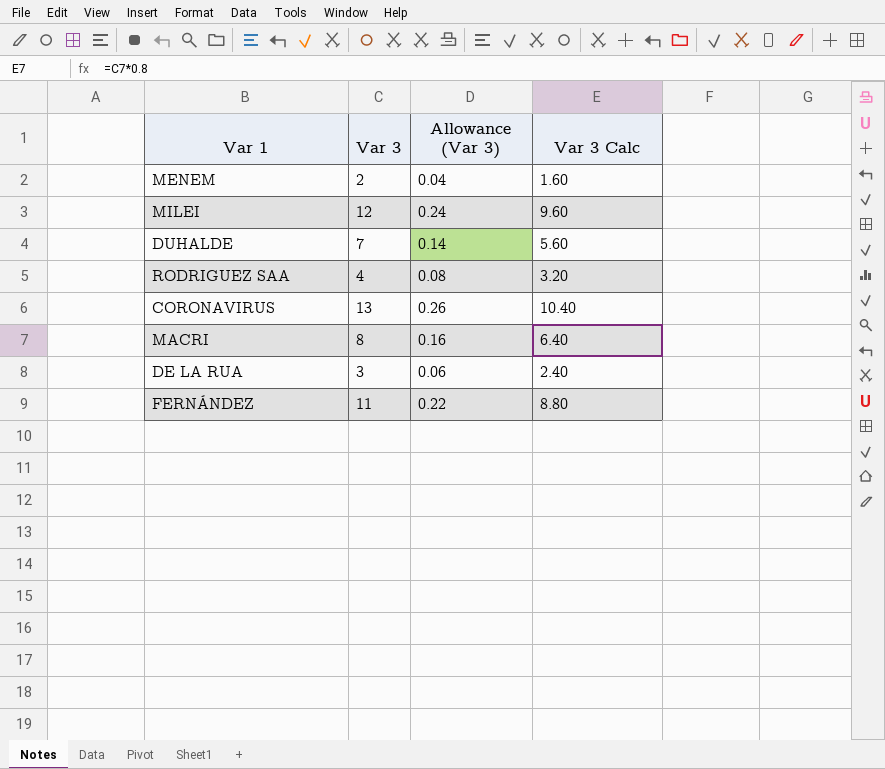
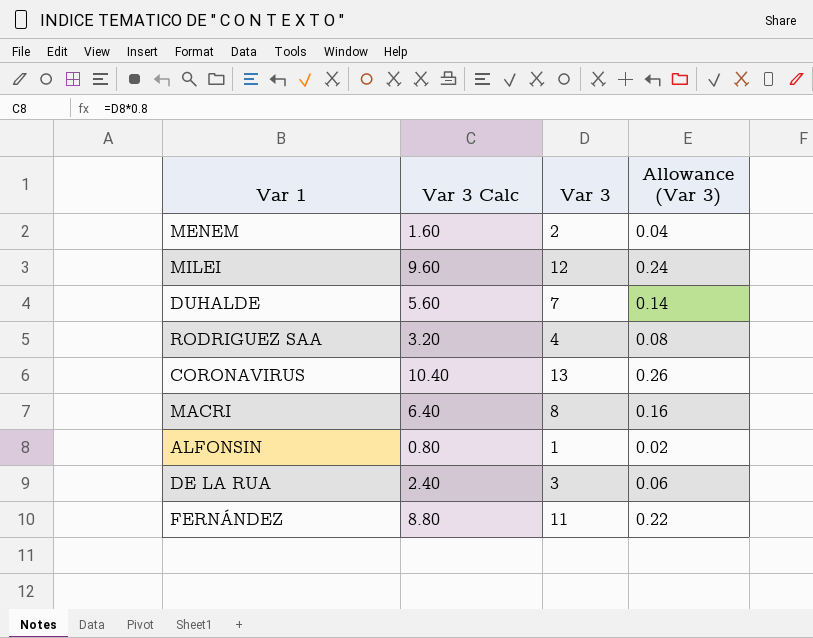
column Var 3 Calc | position: 4 -> 2
row ALFONSIN: none -> 0.80 | 1 | 0.02

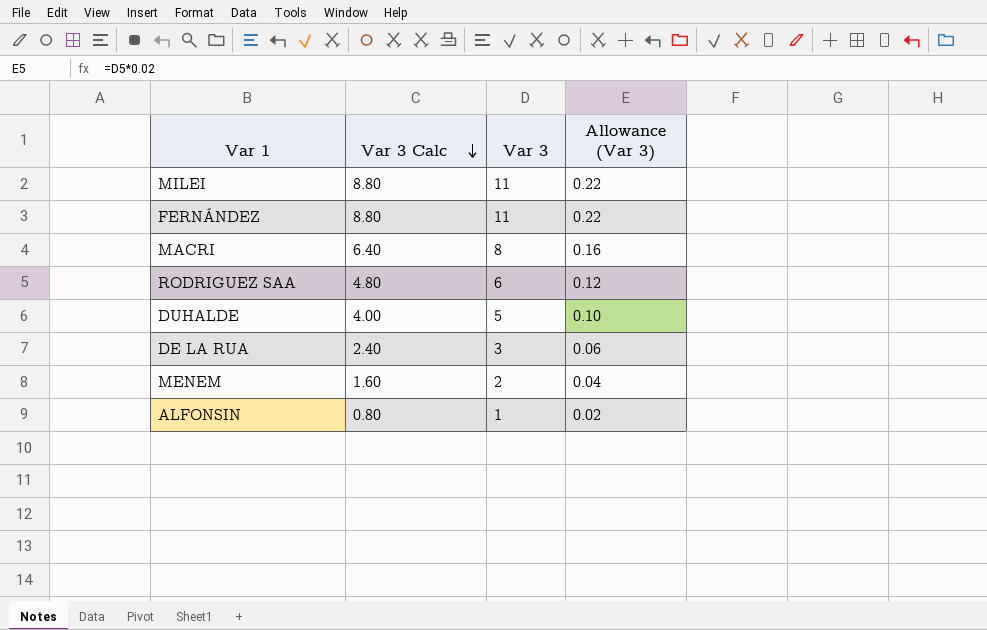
row order: none -> Var 3 Calc descending
row CORONAVIRUS: 10.40 | 13 | 0.26 -> none
MILEI | Var 3 Calc: 9.60 -> 8.80
MILEI | Var 3: 12 -> 11
MILEI | Allowance (Var 3): 0.24 -> 0.22
RODRIGUEZ SAA | Var 3 Calc: 3.20 -> 4.80
RODRIGUEZ SAA | Var 3: 4 -> 6
RODRIGUEZ SAA | Allowance (Var 3): 0.08 -> 0.12
DUHALDE | Var 3 Calc: 5.60 -> 4.00
DUHALDE | Var 3: 7 -> 5
DUHALDE | Allowance (Var 3): 0.14 -> 0.10

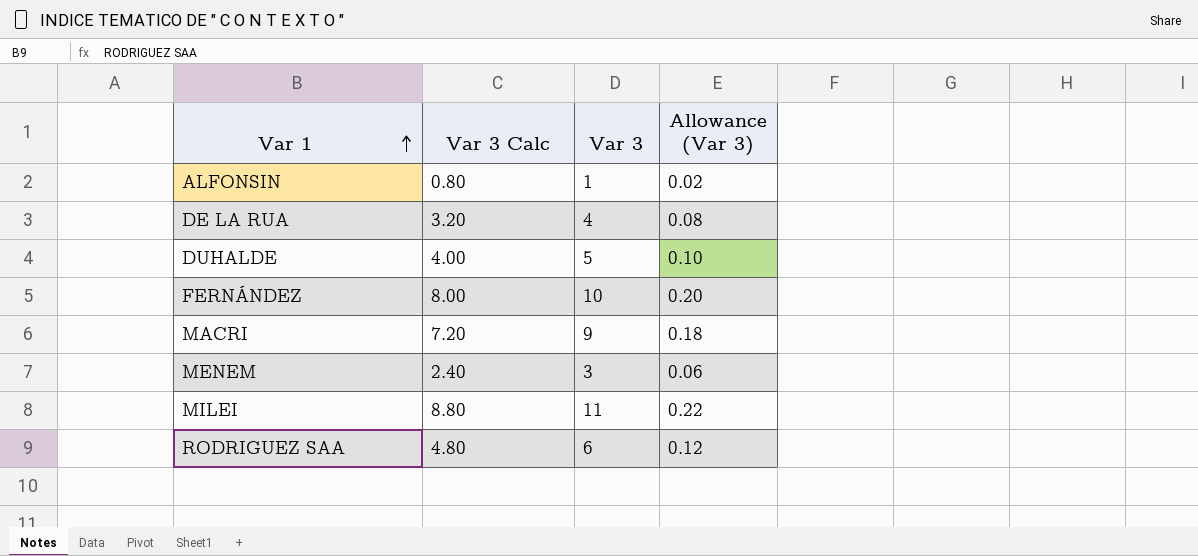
row order: Var 3 Calc descending -> Var 1 ascending
DE LA RUA | Var 3 Calc: 2.40 -> 3.20
DE LA RUA | Var 3: 3 -> 4
DE LA RUA | Allowance (Var 3): 0.06 -> 0.08
FERNÁNDEZ | Var 3 Calc: 8.80 -> 8.00
FERNÁNDEZ | Var 3: 11 -> 10
FERNÁNDEZ | Allowance (Var 3): 0.22 -> 0.20
MACRI | Var 3 Calc: 6.40 -> 7.20
MACRI | Var 3: 8 -> 9
MACRI | Allowance (Var 3): 0.16 -> 0.18
MENEM | Var 3 Calc: 1.60 -> 2.40
MENEM | Var 3: 2 -> 3
MENEM | Allowance (Var 3): 0.04 -> 0.06

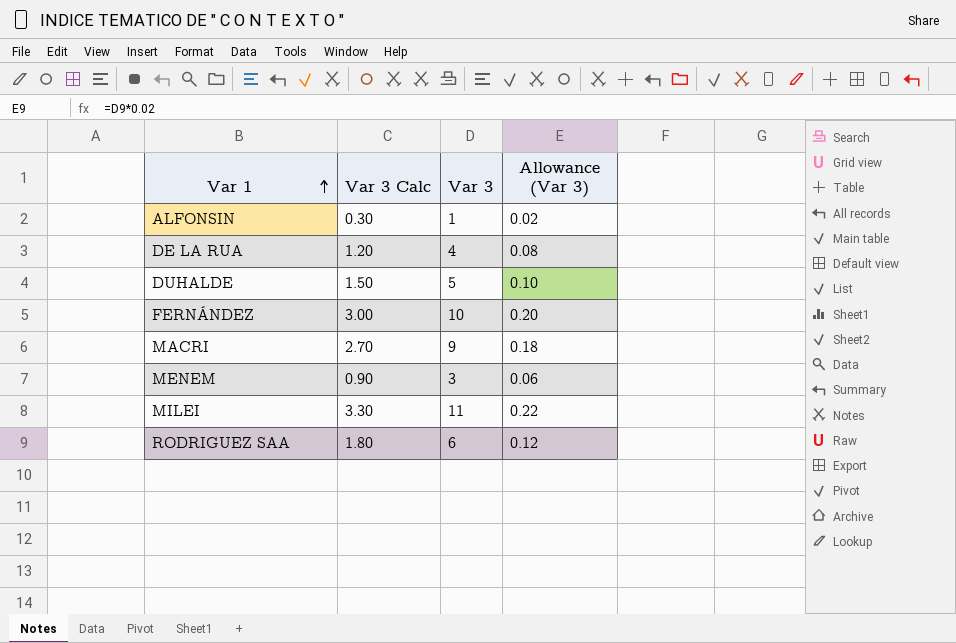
column Var 3 Calc | formula: [Var 3] * 0.8 -> [Var 3] * 0.3

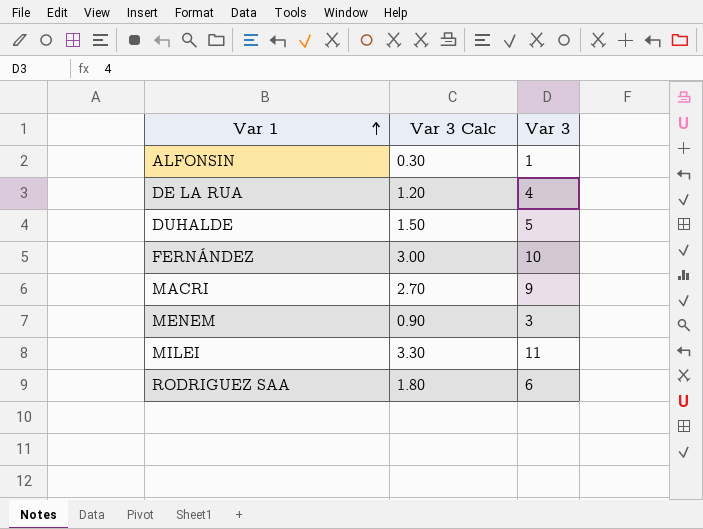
column Allowance (Var 3) | formula: [Var 3] * 0.02 -> none

